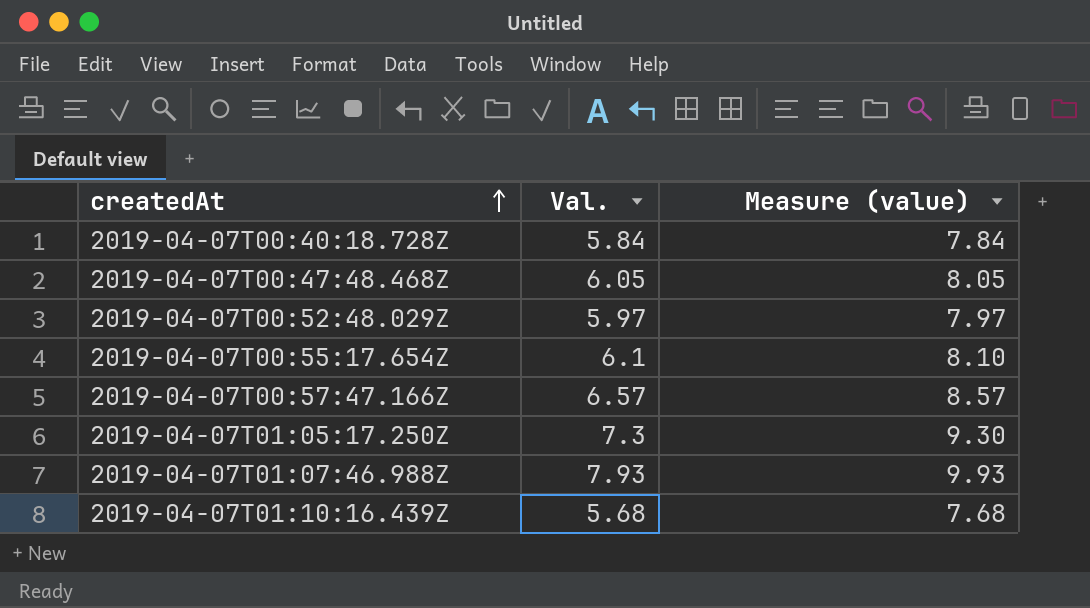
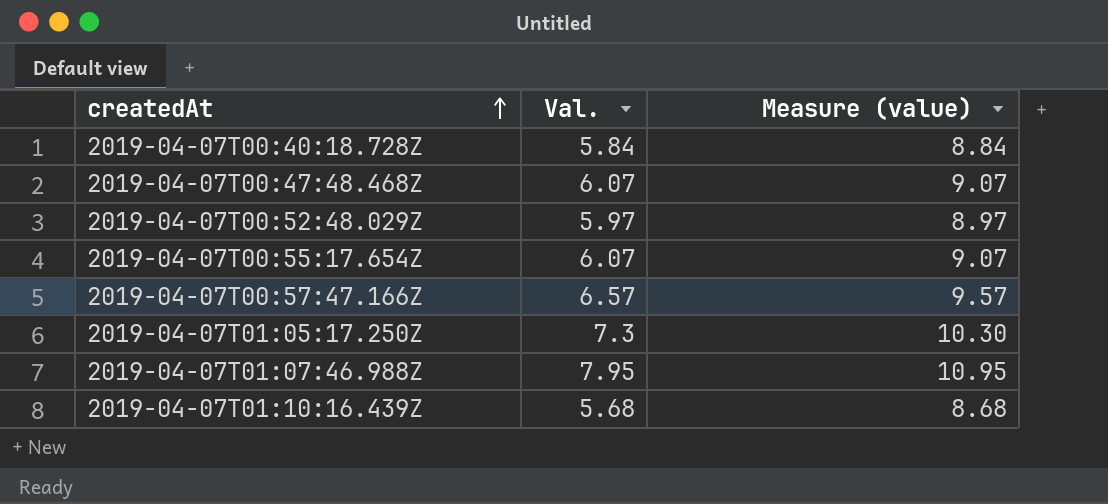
column Measure (value) | formula: [Val.] + 2 -> [Val.] + 3
2019-04-07T00:47:48.468Z | Val.: 6.05 -> 6.07
2019-04-07T00:55:17.654Z | Val.: 6.1 -> 6.07
2019-04-07T01:07:46.988Z | Val.: 7.93 -> 7.95

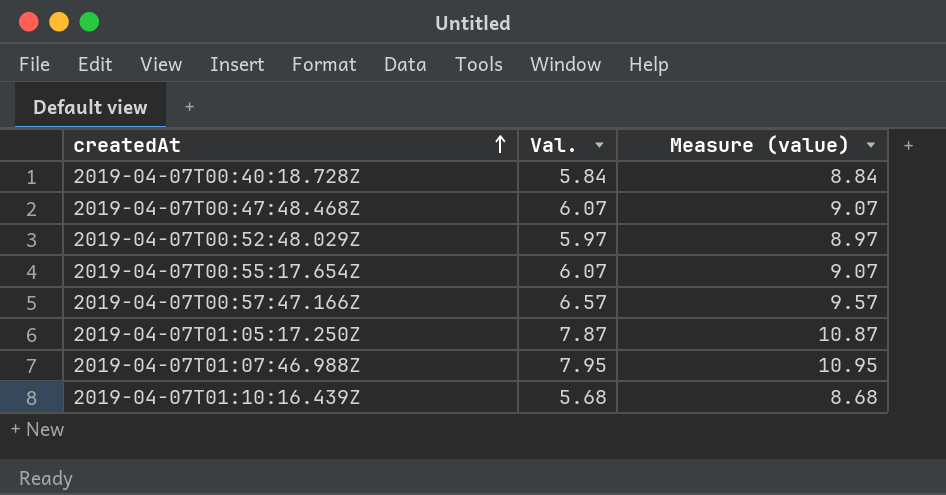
2019-04-07T01:05:17.250Z | Val.: 7.3 -> 7.87
2019-04-07T01:05:17.250Z | Measure (value): 10.30 -> 10.87

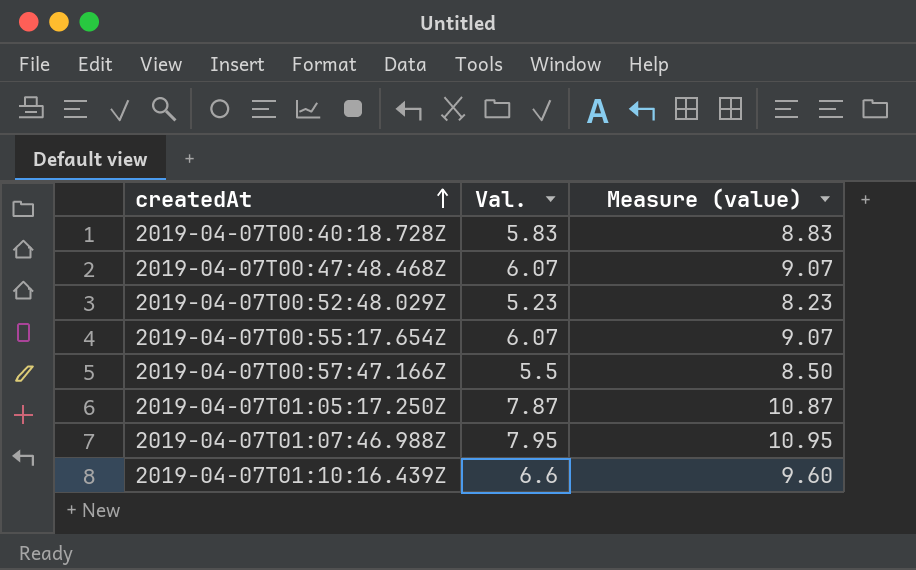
2019-04-07T00:40:18.728Z | Val.: 5.84 -> 5.83
2019-04-07T00:40:18.728Z | Measure (value): 8.84 -> 8.83
2019-04-07T00:52:48.029Z | Val.: 5.97 -> 5.23
2019-04-07T00:52:48.029Z | Measure (value): 8.97 -> 8.23
2019-04-07T00:57:47.166Z | Val.: 6.57 -> 5.5
2019-04-07T00:57:47.166Z | Measure (value): 9.57 -> 8.50
2019-04-07T01:10:16.439Z | Val.: 5.68 -> 6.6
2019-04-07T01:10:16.439Z | Measure (value): 8.68 -> 9.60

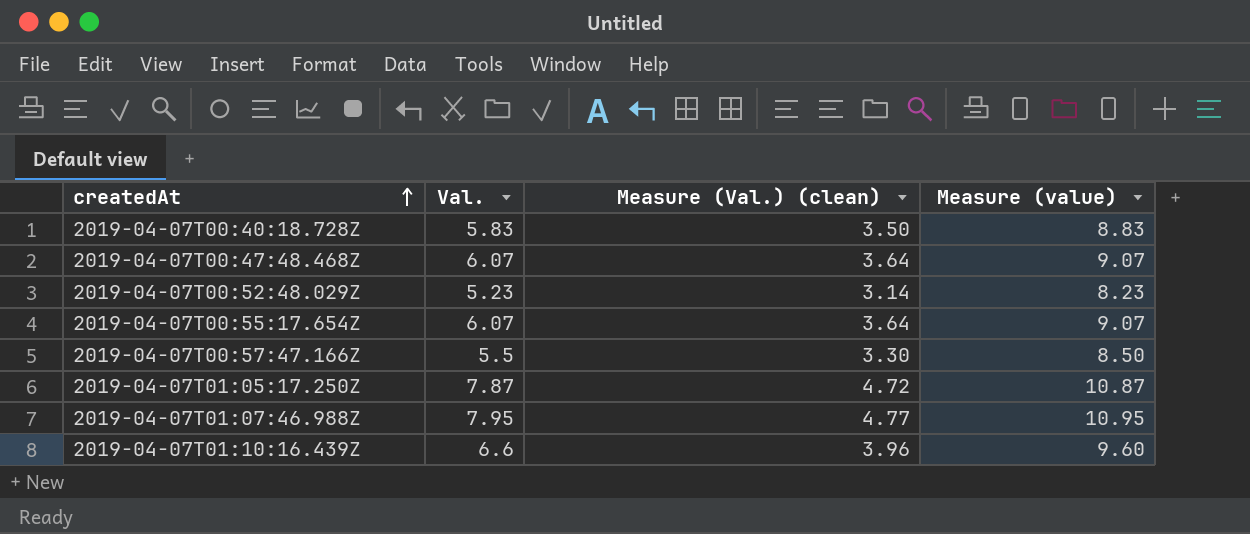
column Measure (Val.) (clean) | formula: none -> [Val.] * 0.6

